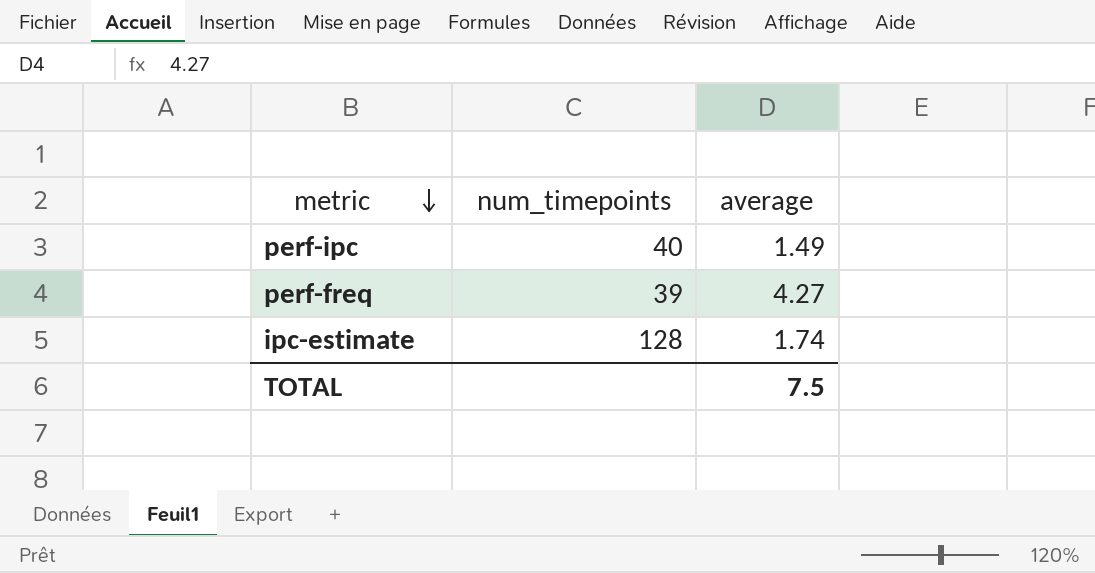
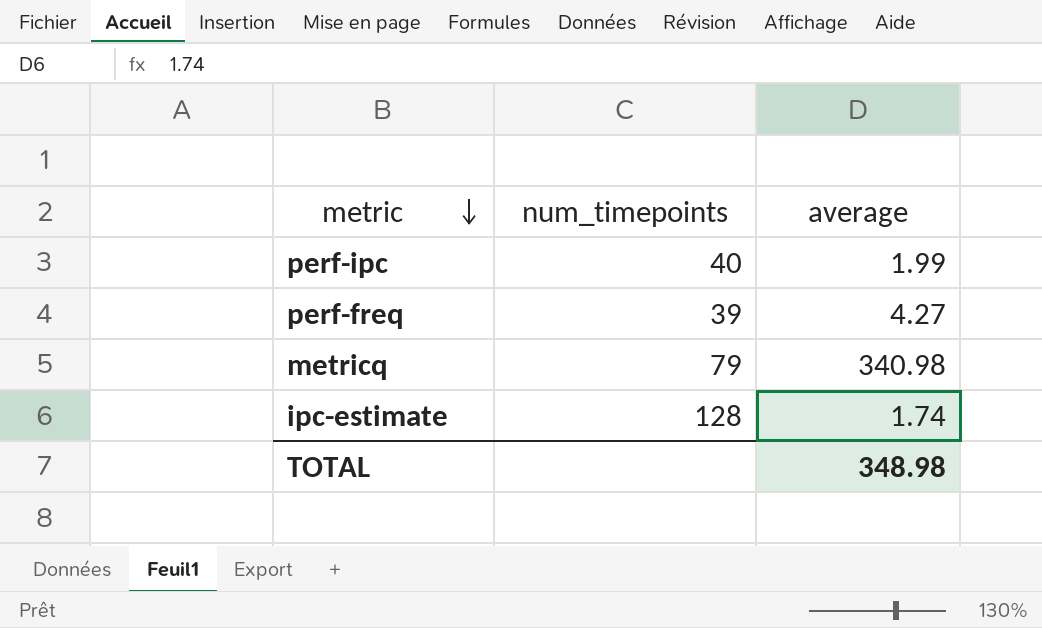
perf-ipc | average: 1.49 -> 1.99
row metricq: none -> 79 | 340.98
TOTAL | average: 7.5 -> 348.98

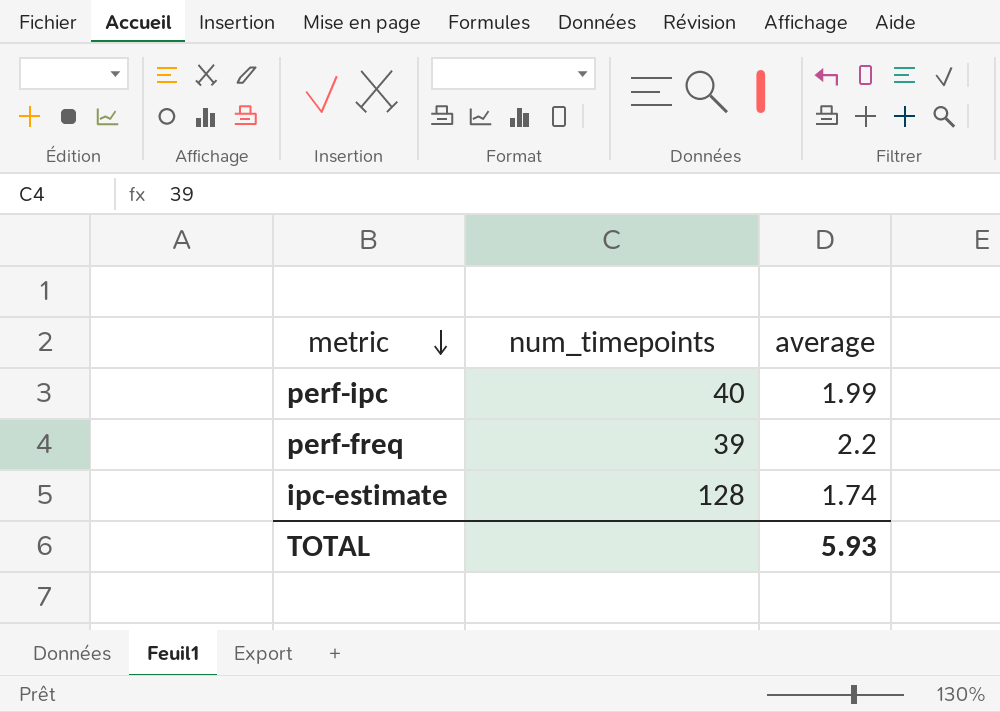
row metricq: 79 | 340.98 -> none
perf-freq | average: 4.27 -> 2.2
TOTAL | average: 348.98 -> 5.93

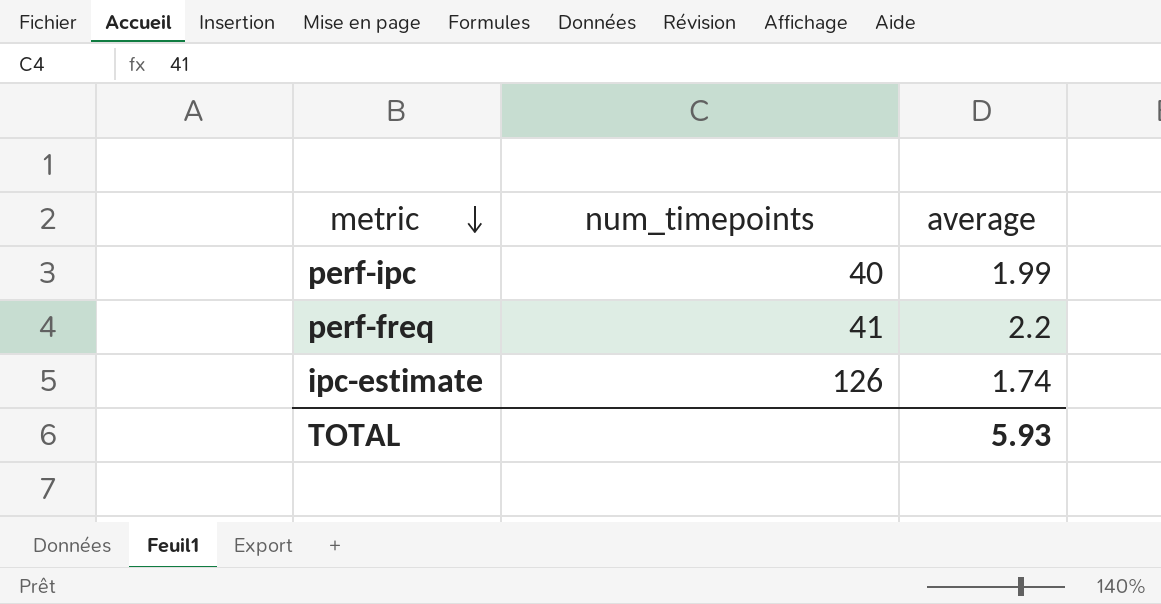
perf-freq | num_timepoints: 39 -> 41
ipc-estimate | num_timepoints: 128 -> 126

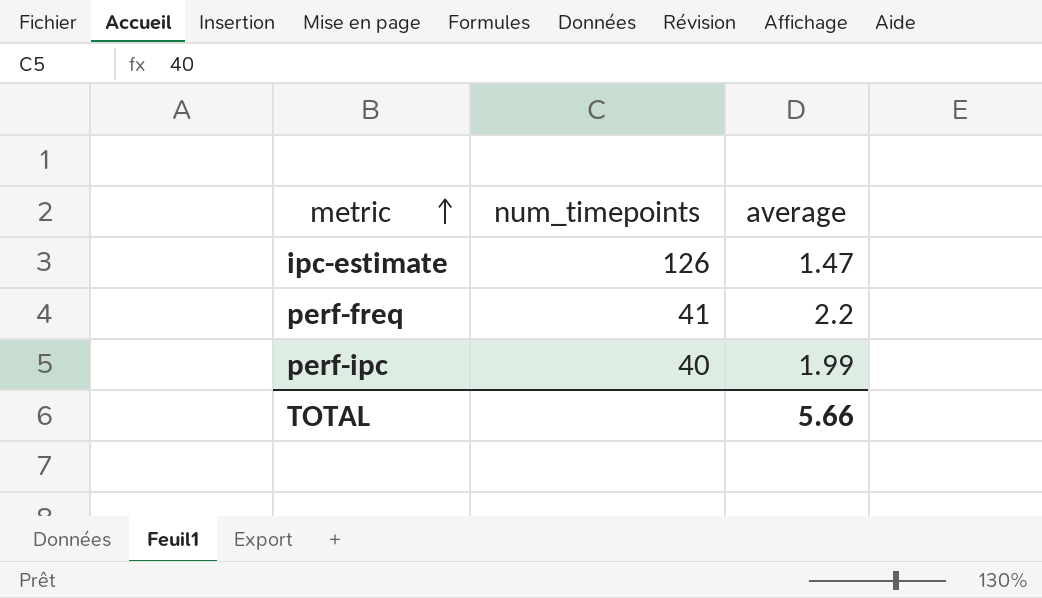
row order: metric descending -> metric ascending
ipc-estimate | average: 1.74 -> 1.47
TOTAL | average: 5.93 -> 5.66

